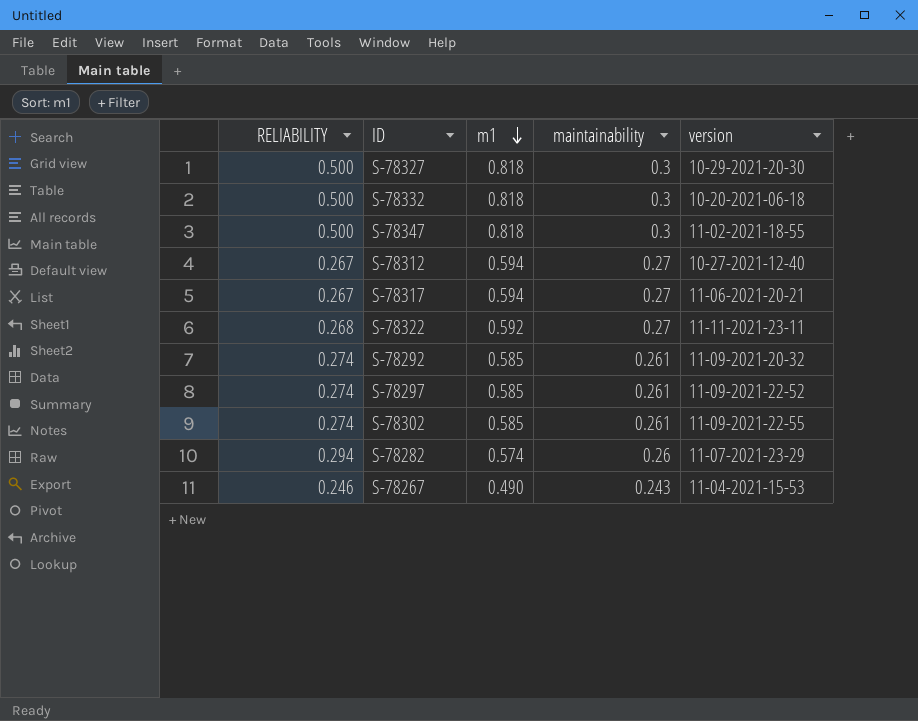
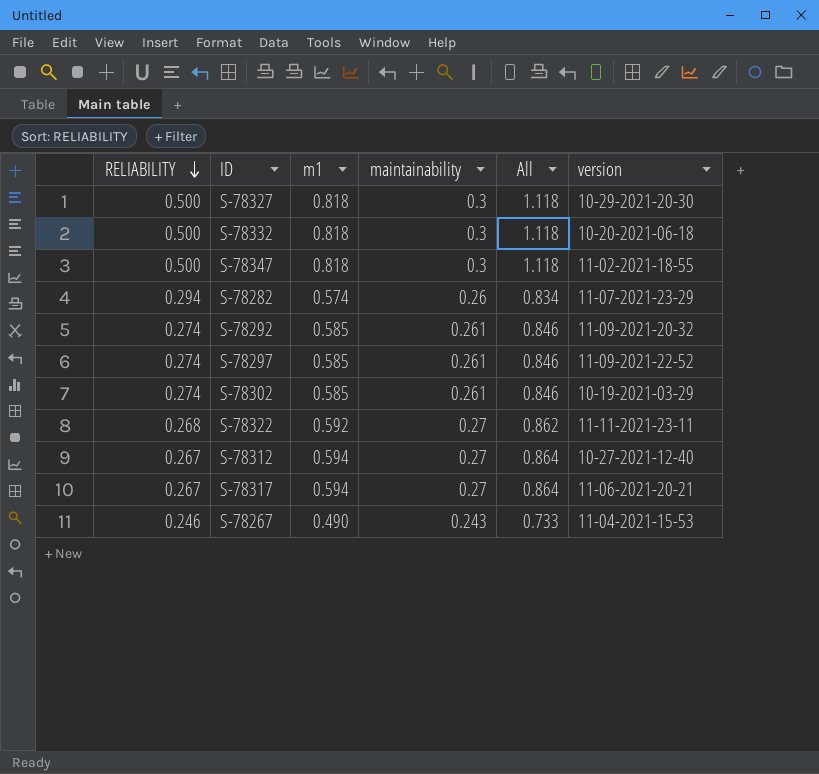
row order: m1 descending -> RELIABILITY descending
column All | formula: none -> [m1] + [maintainability]
S-78302 | version: 11-09-2021-22-55 -> 10-19-2021-03-29

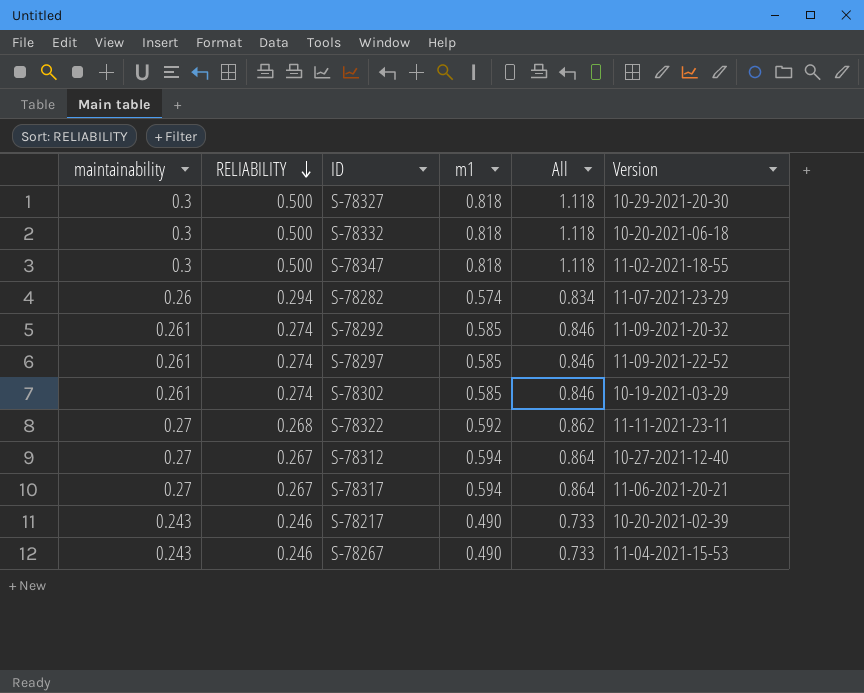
column maintainability | position: 4 -> 1
column name: version -> Version
row S-78217: none -> 0.243 | 0.246 | 0.490 | 0.733 | 10-20-2021-02-39

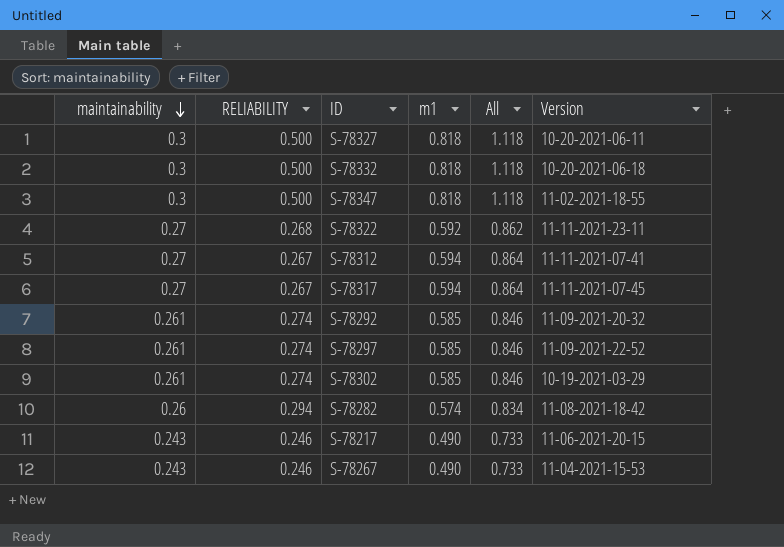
row order: RELIABILITY descending -> maintainability descending
S-78327 | Version: 10-29-2021-20-30 -> 10-20-2021-06-11
S-78312 | Version: 10-27-2021-12-40 -> 11-11-2021-07-41
S-78317 | Version: 11-06-2021-20-21 -> 11-11-2021-07-45
S-78282 | Version: 11-07-2021-23-29 -> 11-08-2021-18-42
S-78217 | Version: 10-20-2021-02-39 -> 11-06-2021-20-15

